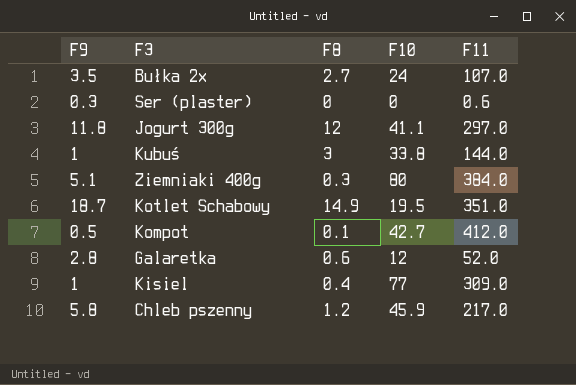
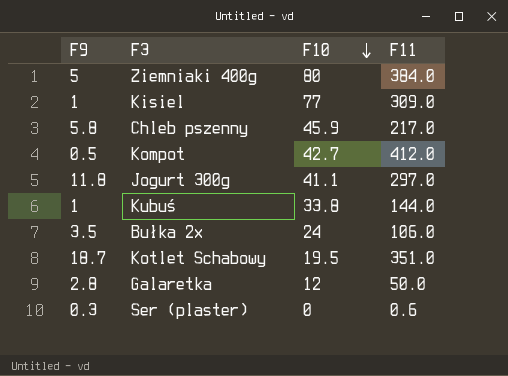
row order: none -> F10 descending
column F8 | position: 3 -> none
Ziemniaki 400g | F9: 5.1 -> 5
Bułka 2x | F11: 107.0 -> 106.0
Galaretka | F11: 52.0 -> 50.0

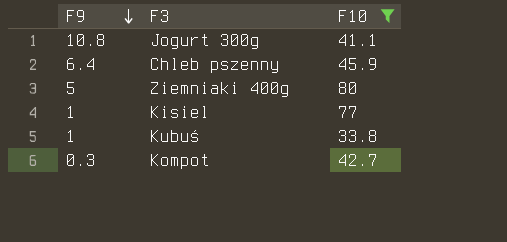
filter: none -> F10 >= 33.8
row order: F10 descending -> F9 descending
column F11 | position: 4 -> none
Jogurt 300g | F9: 11.8 -> 10.8
Chleb pszenny | F9: 5.8 -> 6.4
Kompot | F9: 0.5 -> 0.3

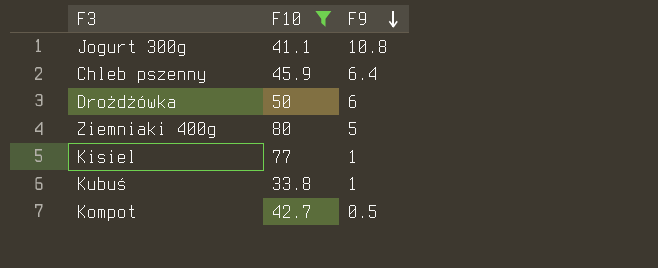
column F9 | position: 1 -> 3
row Drożdżówka: none -> 50 | 6
Kompot | F9: 0.3 -> 0.5

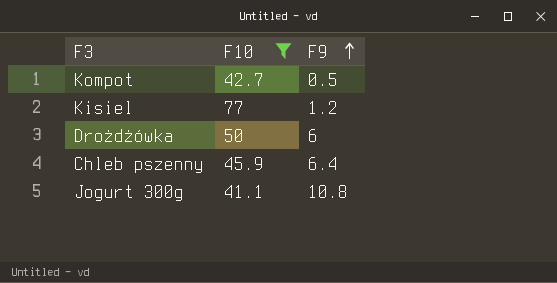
row order: F9 descending -> F9 ascending
row Ziemniaki 400g: 80 | 5 -> none
row Kubuś: 33.8 | 1 -> none
Kisiel | F9: 1 -> 1.2

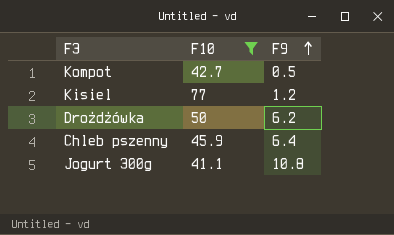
Drożdżówka | F9: 6 -> 6.2

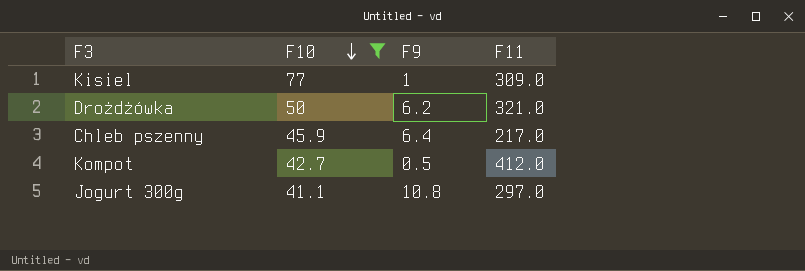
row order: F9 ascending -> F10 descending
column F11 | position: none -> 4
Kisiel | F9: 1.2 -> 1

